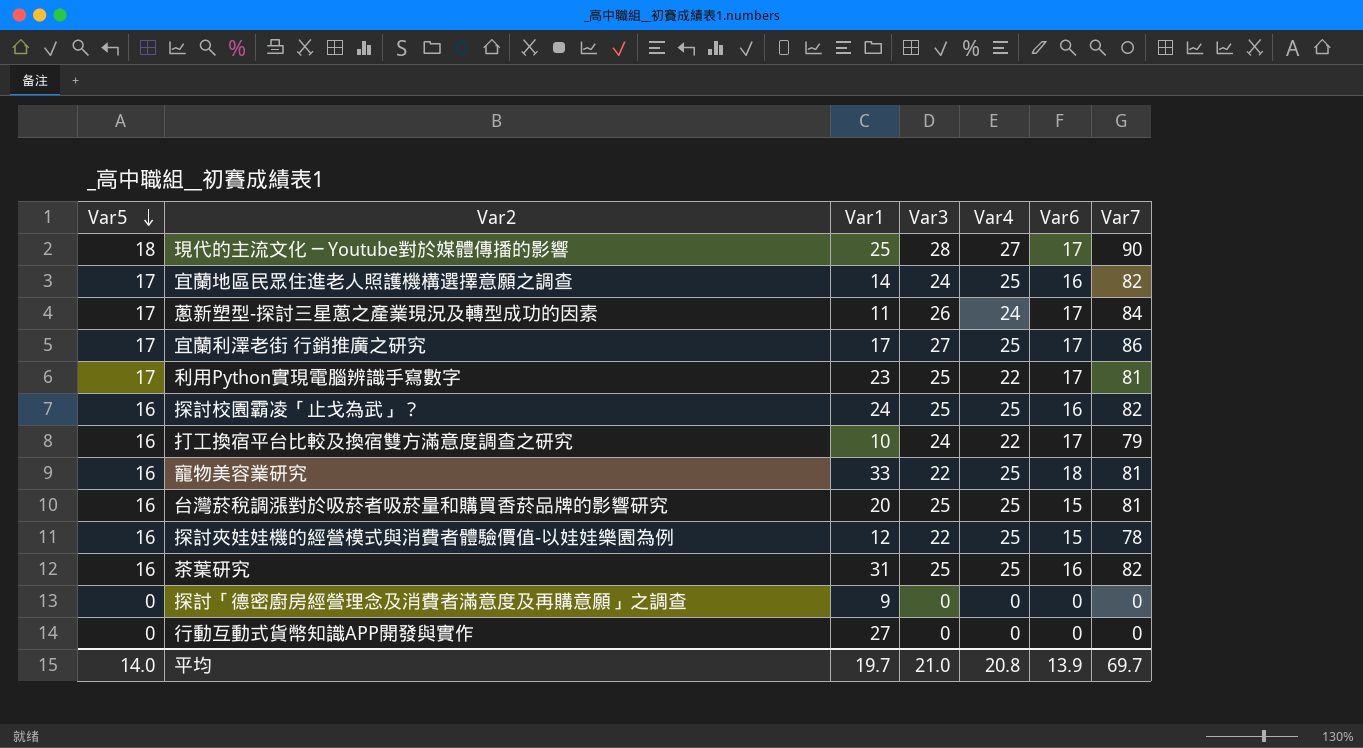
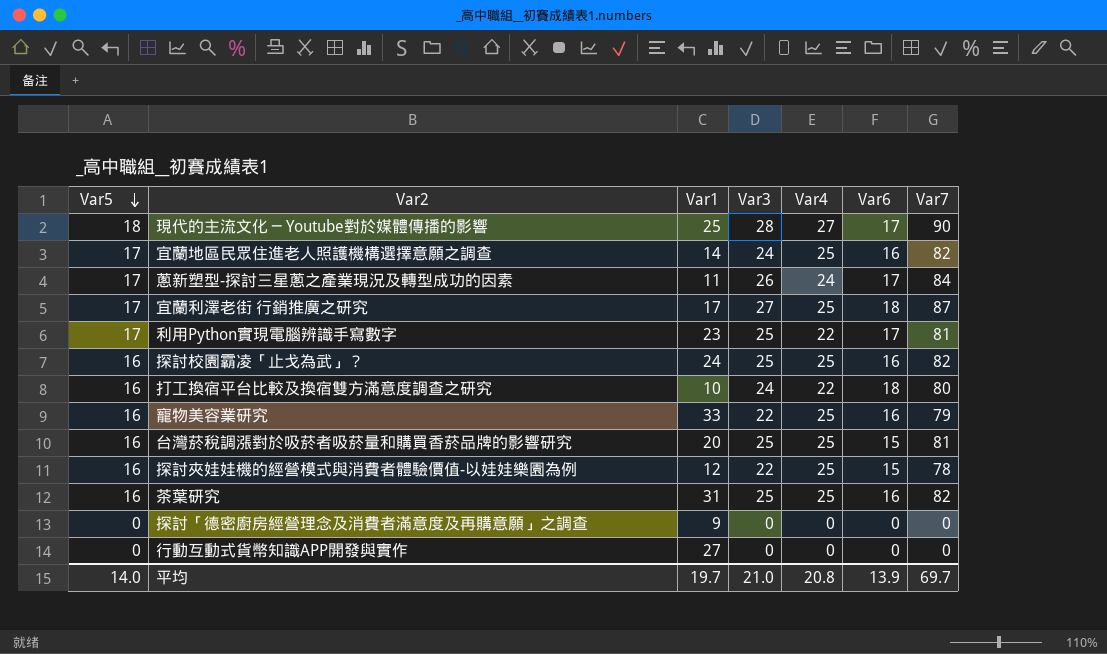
宜蘭利澤老街 行銷推廣之研究 | Var6: 17 -> 18
宜蘭利澤老街 行銷推廣之研究 | Var7: 86 -> 87
打工換宿平台比較及換宿雙方滿意度調查之研究 | Var6: 17 -> 18
打工換宿平台比較及換宿雙方滿意度調查之研究 | Var7: 79 -> 80
寵物美容業研究 | Var6: 18 -> 16
寵物美容業研究 | Var7: 81 -> 79

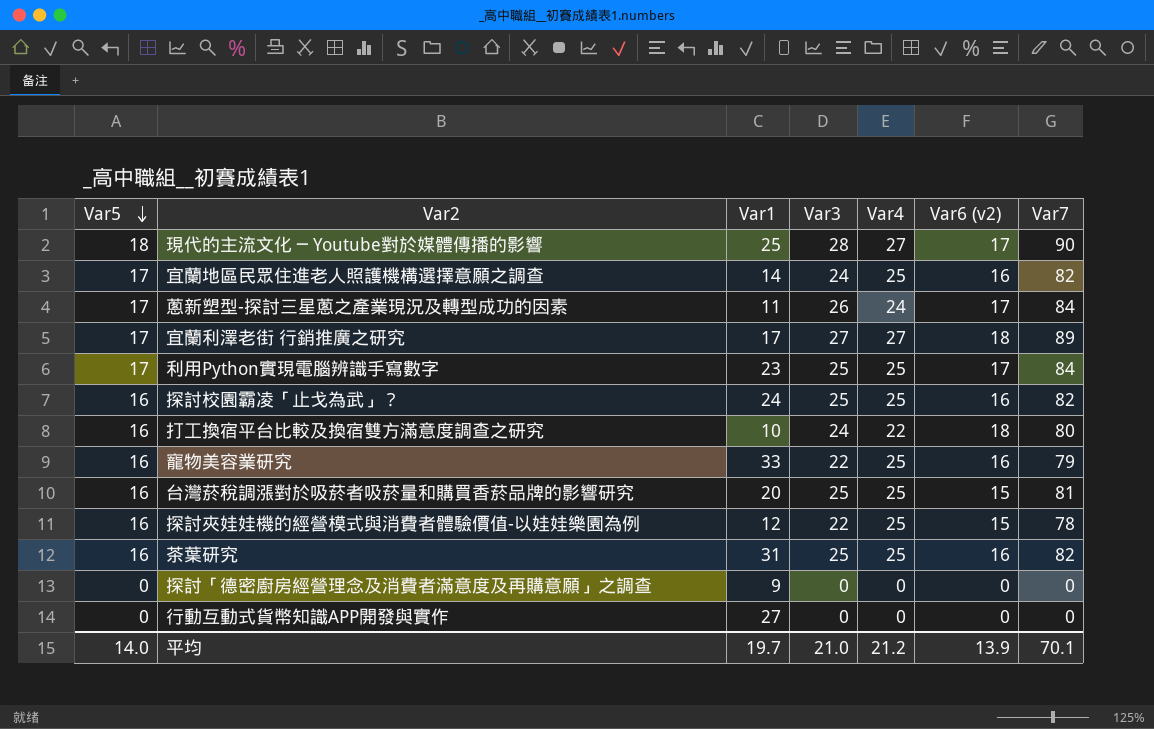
column name: Var6 -> Var6 (v2)
宜蘭利澤老街 行銷推廣之研究 | Var4: 25 -> 27
宜蘭利澤老街 行銷推廣之研究 | Var7: 87 -> 89
利用Python實現電腦辨識手寫數字 | Var4: 22 -> 25
利用Python實現電腦辨識手寫數字 | Var7: 81 -> 84
平均 | Var4: 20.8 -> 21.2
平均 | Var7: 69.7 -> 70.1

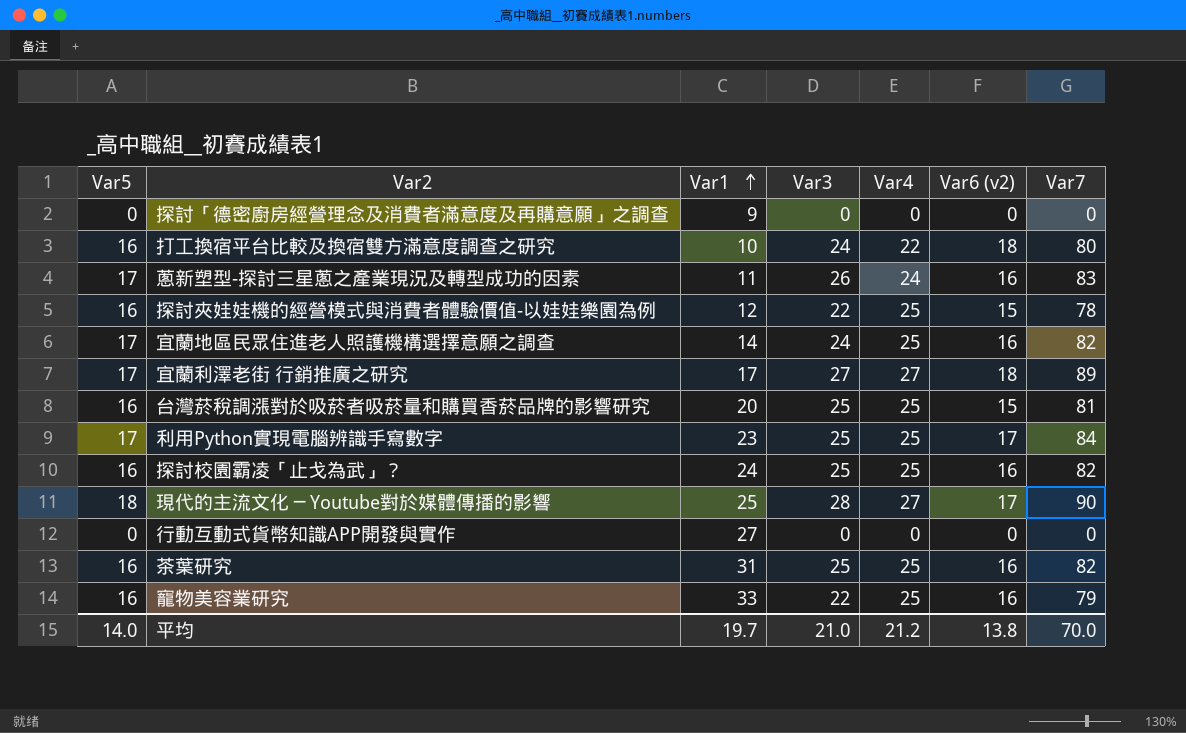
row order: Var5 descending -> Var1 ascending
蔥新塑型-探討三星蔥之產業現況及轉型成功的因素 | Var6 (v2): 17 -> 16
蔥新塑型-探討三星蔥之產業現況及轉型成功的因素 | Var7: 84 -> 83
平均 | Var6 (v2): 13.9 -> 13.8
平均 | Var7: 70.1 -> 70.0

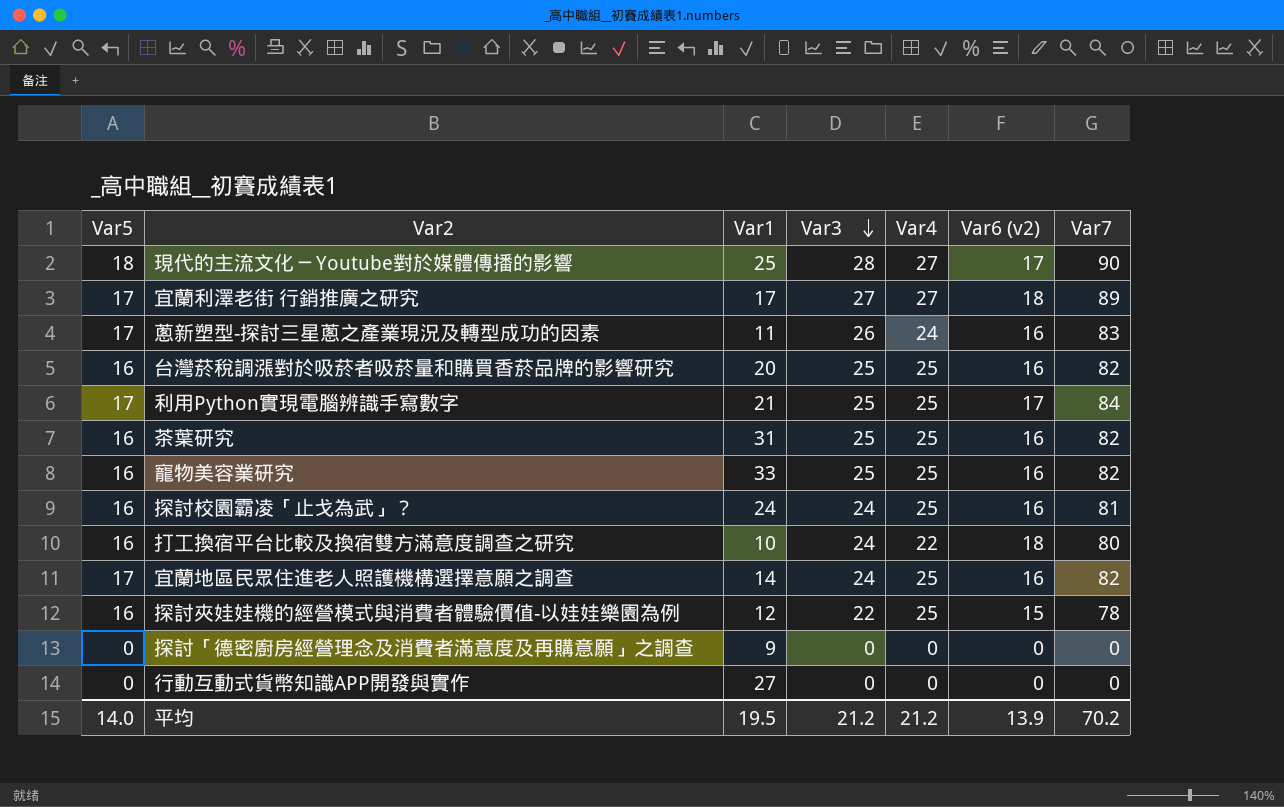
row order: Var1 ascending -> Var3 descending
台灣菸稅調漲對於吸菸者吸菸量和購買香菸品牌的影響研究 | Var6 (v2): 15 -> 16
台灣菸稅調漲對於吸菸者吸菸量和購買香菸品牌的影響研究 | Var7: 81 -> 82
利用Python實現電腦辨識手寫數字 | Var1: 23 -> 21
寵物美容業研究 | Var3: 22 -> 25
寵物美容業研究 | Var7: 79 -> 82
探討校園霸凌「止戈為武」？ | Var3: 25 -> 24
探討校園霸凌「止戈為武」？ | Var7: 82 -> 81
平均 | Var1: 19.7 -> 19.5
平均 | Var3: 21.0 -> 21.2
平均 | Var6 (v2): 13.8 -> 13.9
平均 | Var7: 70.0 -> 70.2

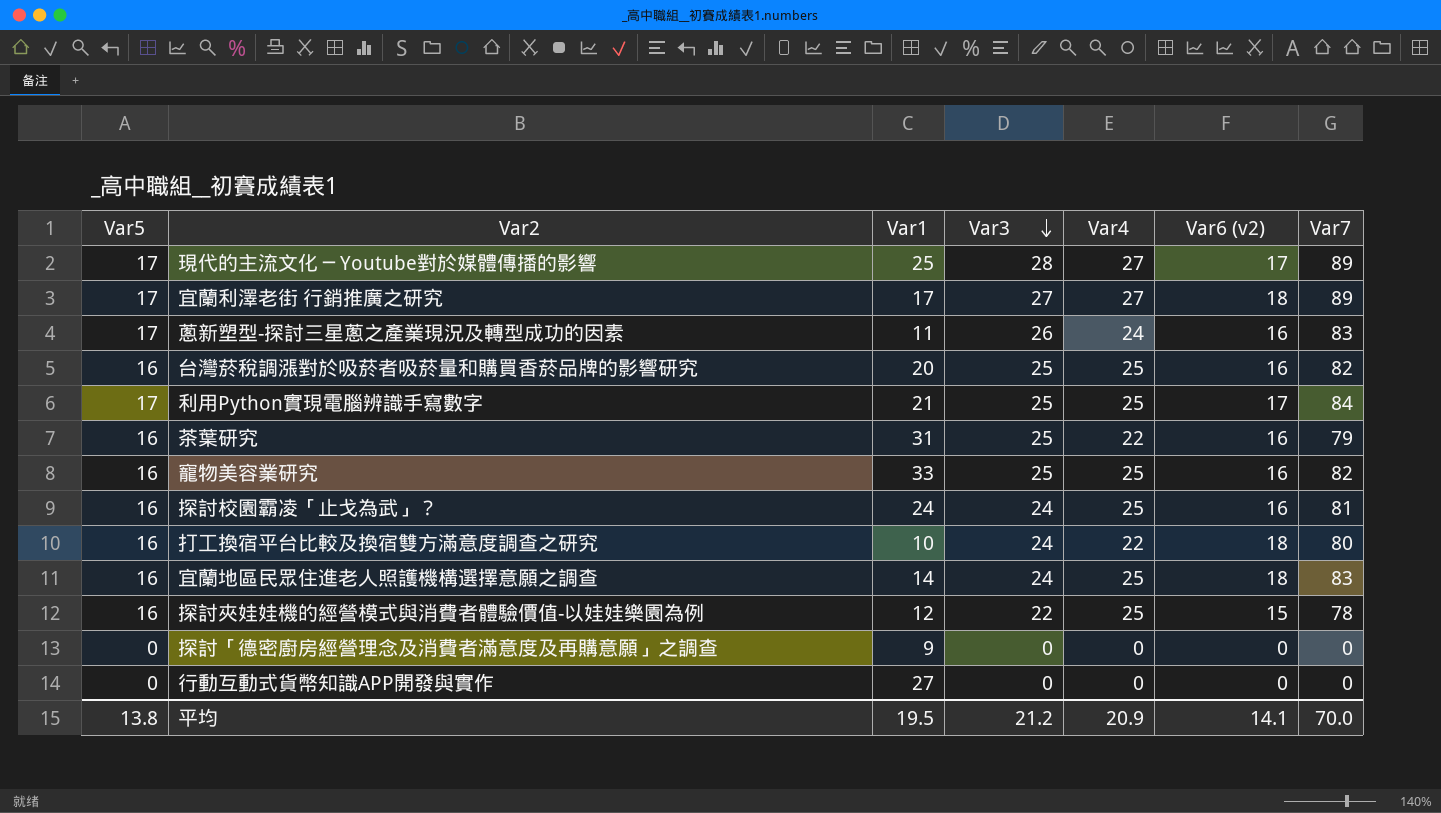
現代的主流文化 ─ Youtube對於媒體傳播的影響 | Var5: 18 -> 17
現代的主流文化 ─ Youtube對於媒體傳播的影響 | Var7: 90 -> 89
茶葉研究 | Var4: 25 -> 22
茶葉研究 | Var7: 82 -> 79
宜蘭地區民眾住進老人照護機構選擇意願之調查 | Var5: 17 -> 16
宜蘭地區民眾住進老人照護機構選擇意願之調查 | Var6 (v2): 16 -> 18
宜蘭地區民眾住進老人照護機構選擇意願之調查 | Var7: 82 -> 83
平均 | Var5: 14.0 -> 13.8
平均 | Var4: 21.2 -> 20.9
平均 | Var6 (v2): 13.9 -> 14.1
平均 | Var7: 70.2 -> 70.0

